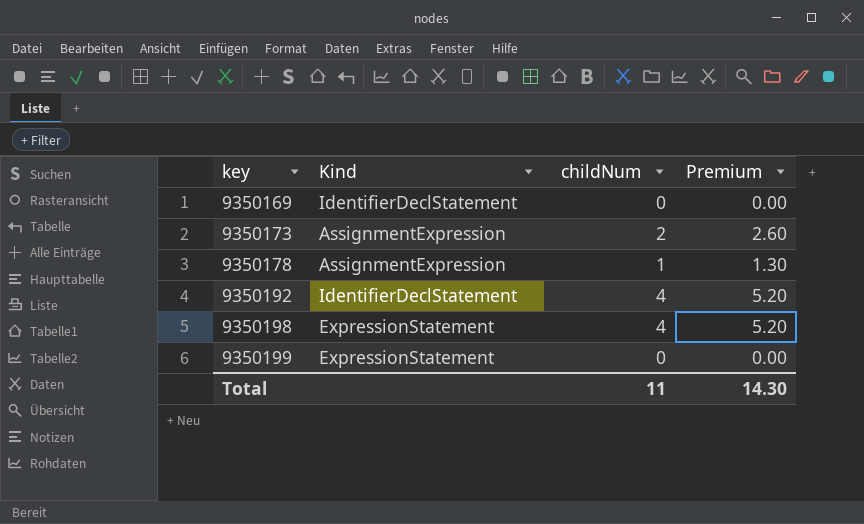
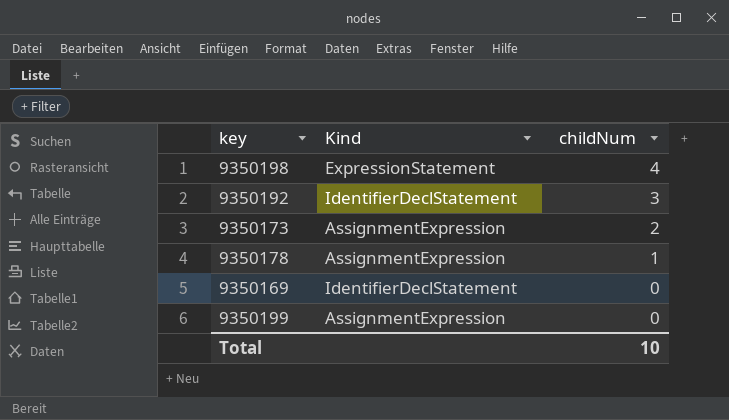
row order: key ascending -> childNum descending
column Premium | formula: [childNum] * 1.3 -> none
9350192 | childNum: 4 -> 3
9350199 | Kind: ExpressionStatement -> AssignmentExpression
Total | childNum: 11 -> 10

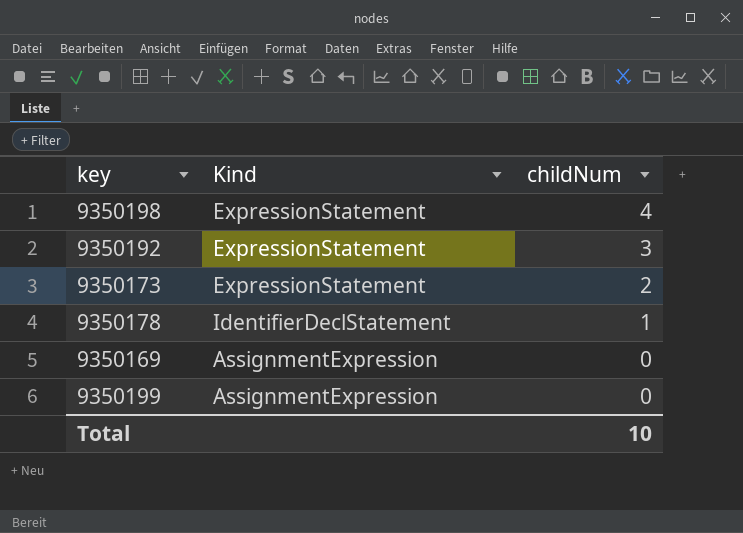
9350192 | Kind: IdentifierDeclStatement -> ExpressionStatement
9350173 | Kind: AssignmentExpression -> ExpressionStatement
9350178 | Kind: AssignmentExpression -> IdentifierDeclStatement
9350169 | Kind: IdentifierDeclStatement -> AssignmentExpression

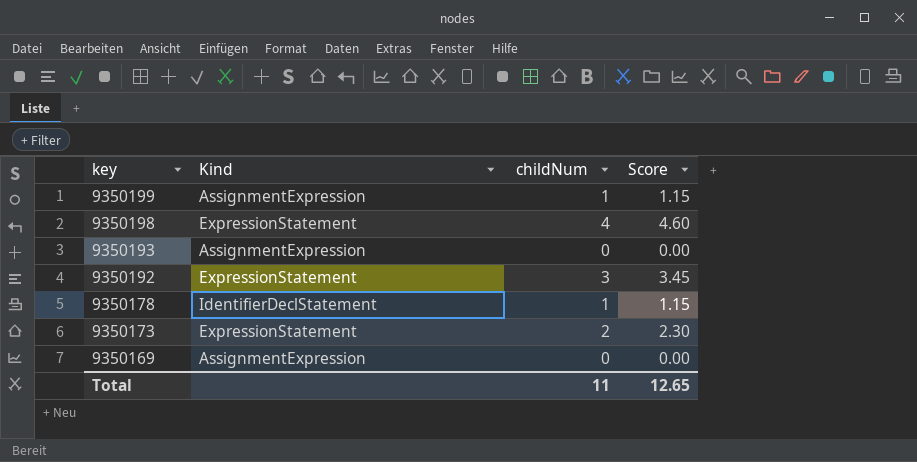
row order: childNum descending -> key descending
column Score | formula: none -> [childNum] * 1.15
9350199 | childNum: 0 -> 1
row 9350193: none -> AssignmentExpression | 0 | 0.00
Total | childNum: 10 -> 11

